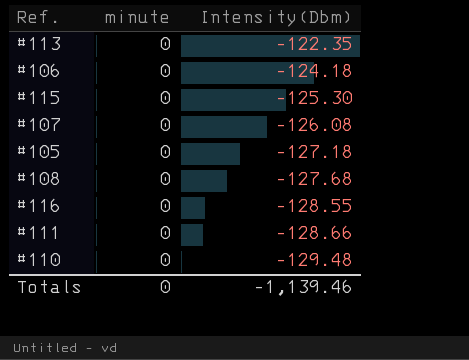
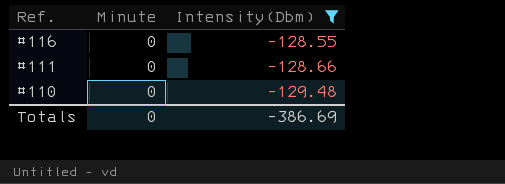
filter: none -> Intensity(Dbm) <= -128.55
column name: minute -> Minute
Totals | Intensity(Dbm): -1,139.46 -> -386.69

